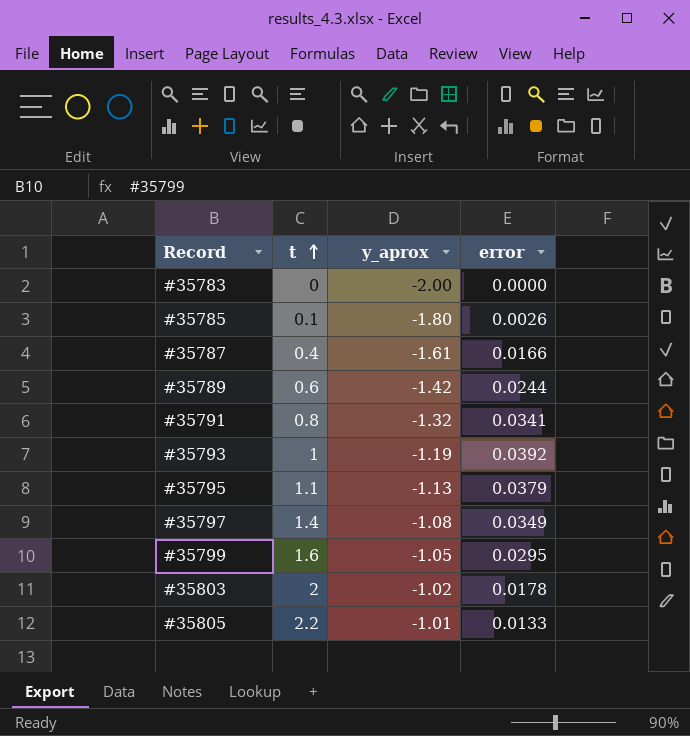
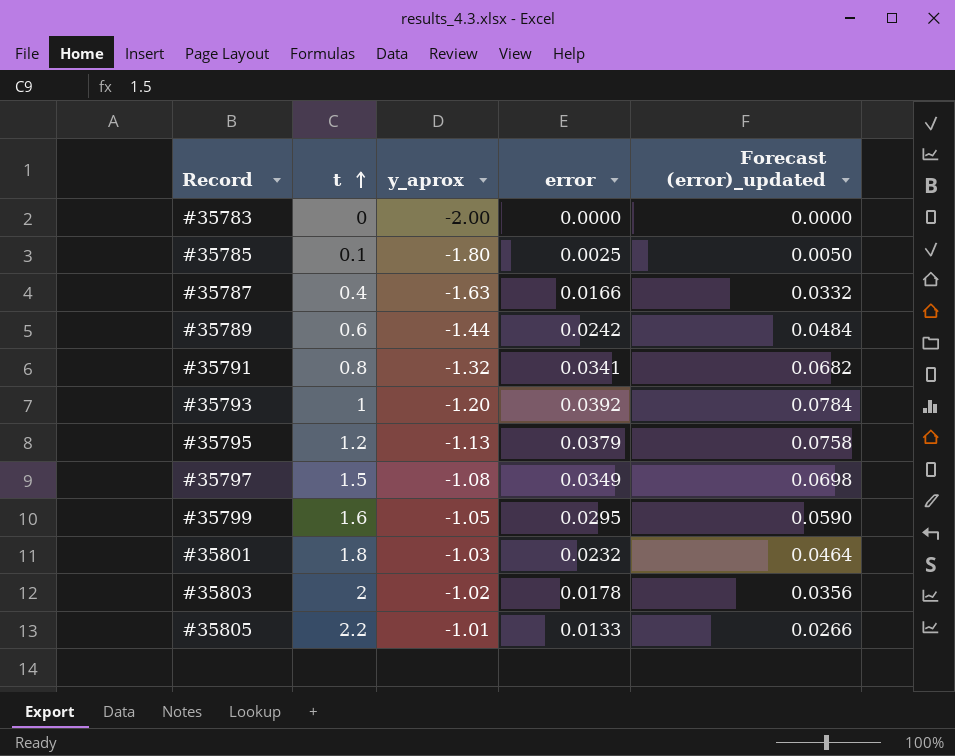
column Forecast (error)_updated | formula: none -> [error] * 2
#35785 | error: 0.0026 -> 0.0025
#35787 | y_aprox: -1.61 -> -1.63
#35789 | y_aprox: -1.42 -> -1.44
#35789 | error: 0.0244 -> 0.0242
#35793 | y_aprox: -1.19 -> -1.20
#35795 | t: 1.1 -> 1.2
#35797 | t: 1.4 -> 1.5
row #35801: none -> 1.8 | -1.03 | 0.0232 | 0.0464

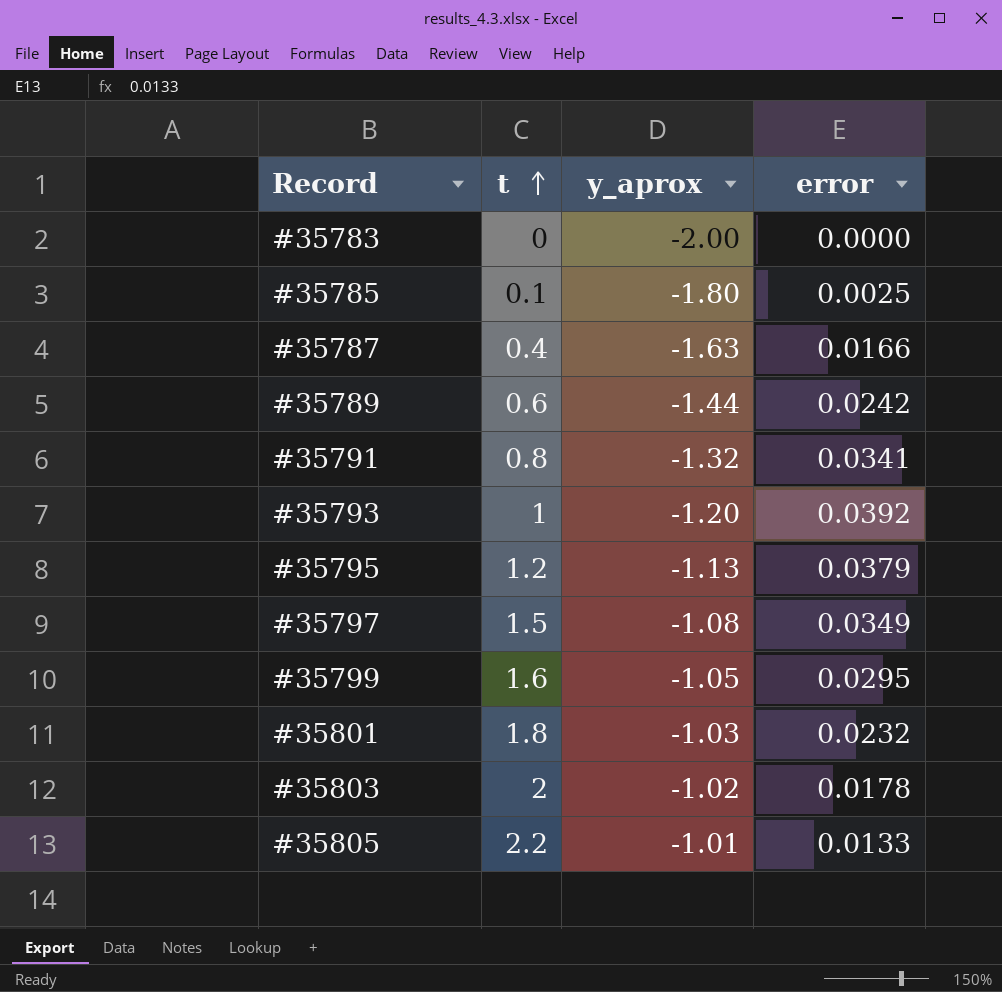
column Forecast (error)_updated | formula: [error] * 2 -> none

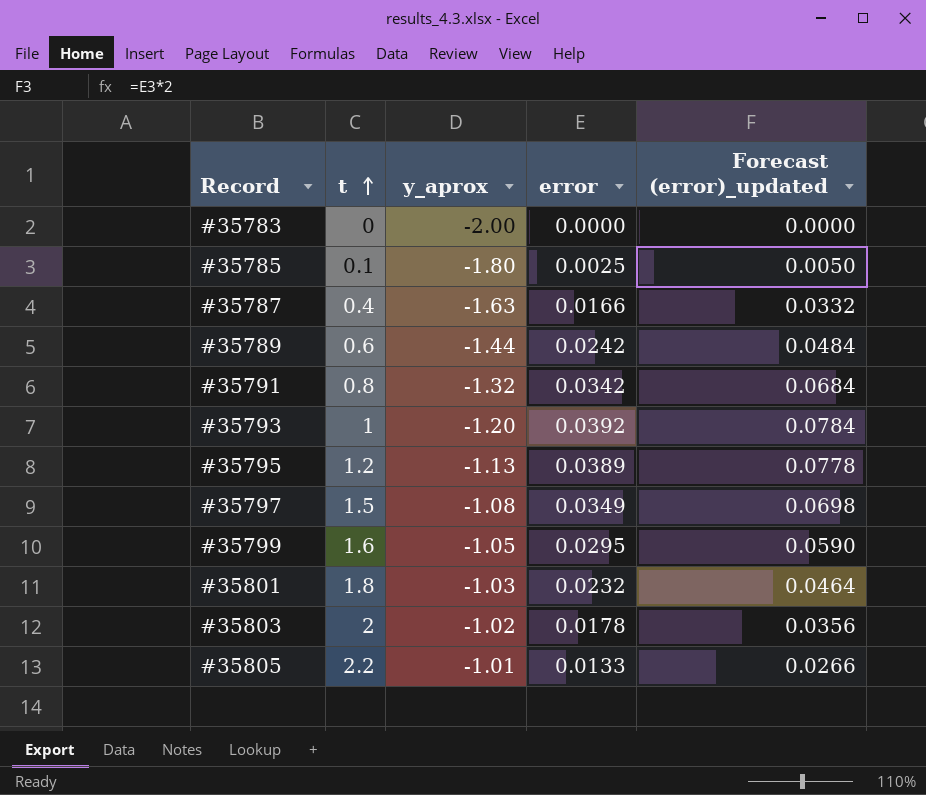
column Forecast (error)_updated | formula: none -> [error] * 2
#35791 | error: 0.0341 -> 0.0342
#35795 | error: 0.0379 -> 0.0389

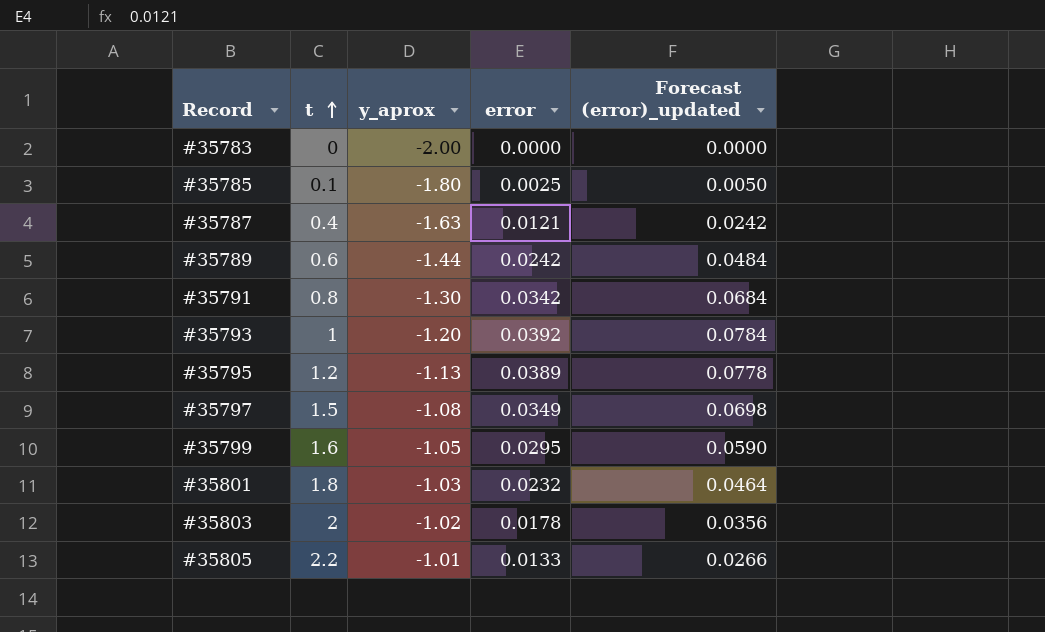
#35787 | error: 0.0166 -> 0.0121
#35787 | Forecast (error)_updated: 0.0332 -> 0.0242
#35791 | y_aprox: -1.32 -> -1.30

